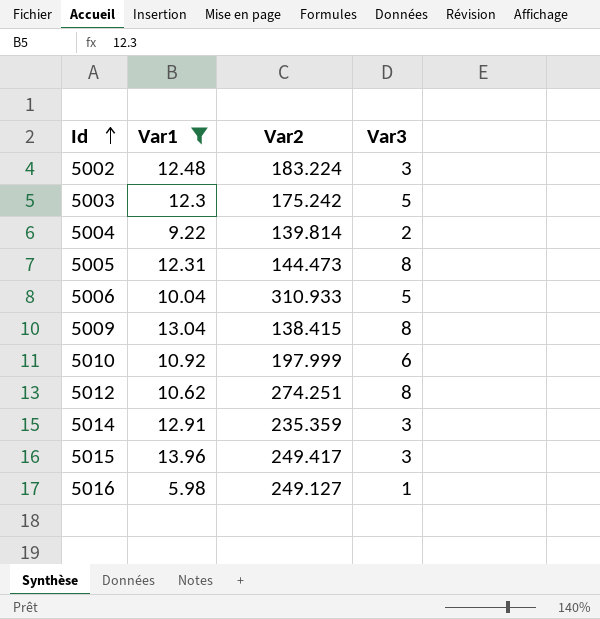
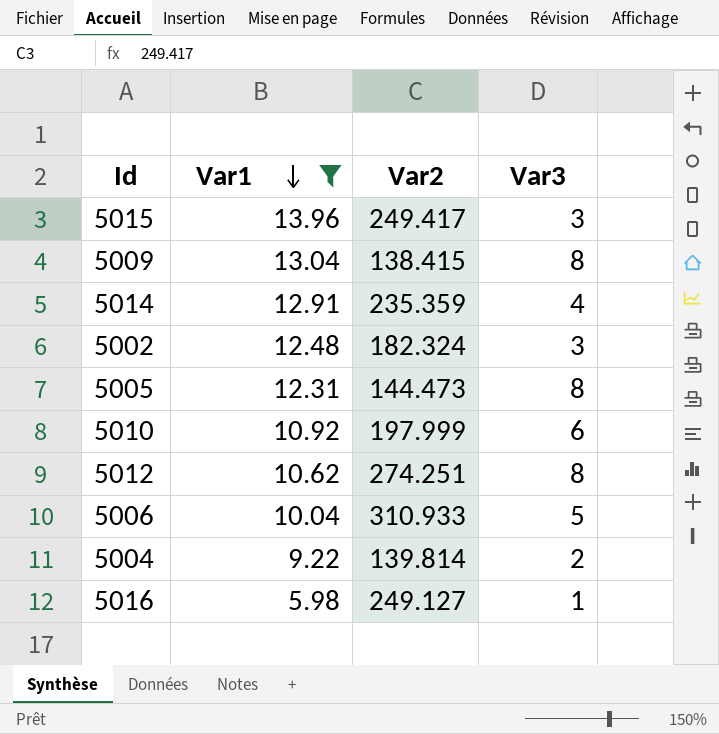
row order: Id ascending -> Var1 descending
row 5003: 12.3 | 175.242 | 5 -> none
5014 | Var3: 3 -> 4
5002 | Var2: 183.224 -> 182.324

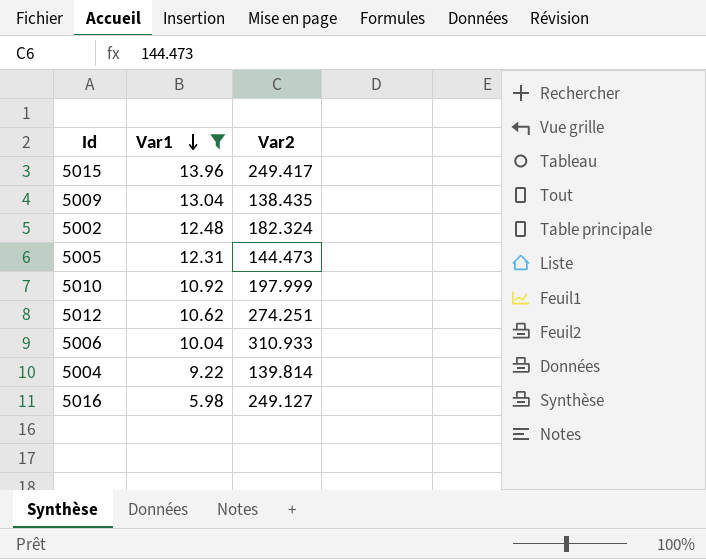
column Var3 | position: 4 -> none
row 5014: 12.91 | 235.359 | 4 -> none
5009 | Var2: 138.415 -> 138.435

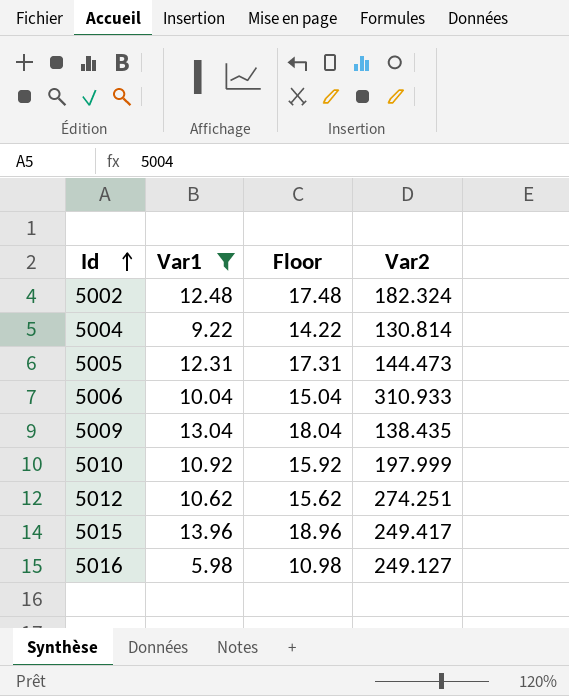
row order: Var1 descending -> Id ascending
column Floor | formula: none -> [Var1] + 5
5004 | Var2: 139.814 -> 130.814

